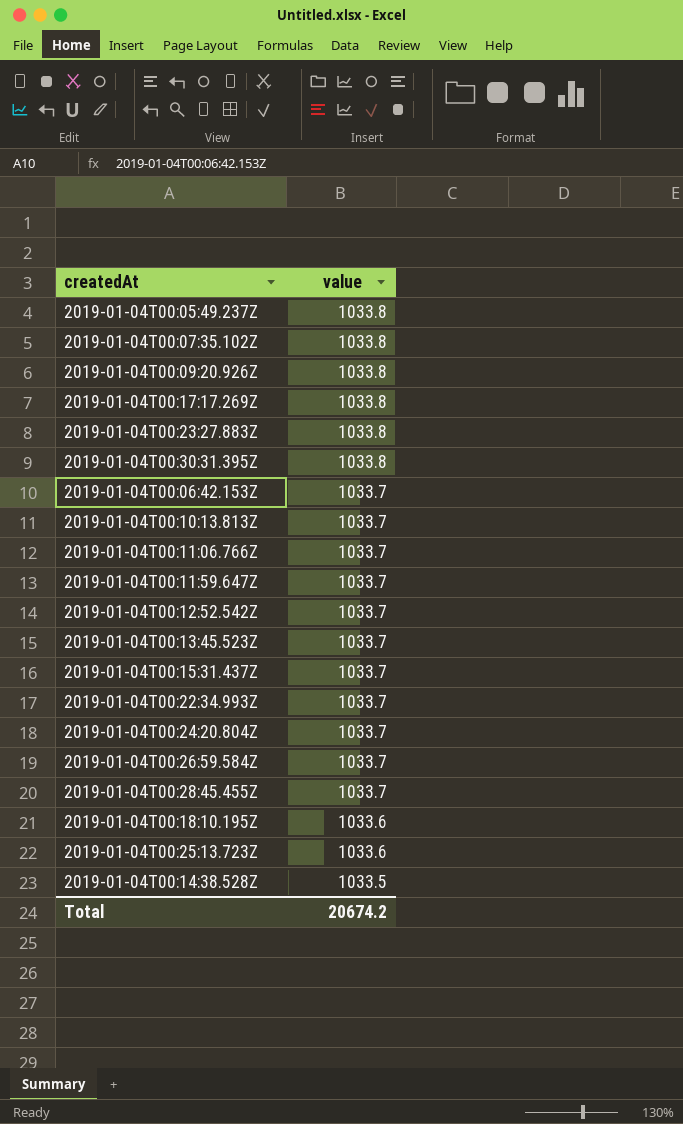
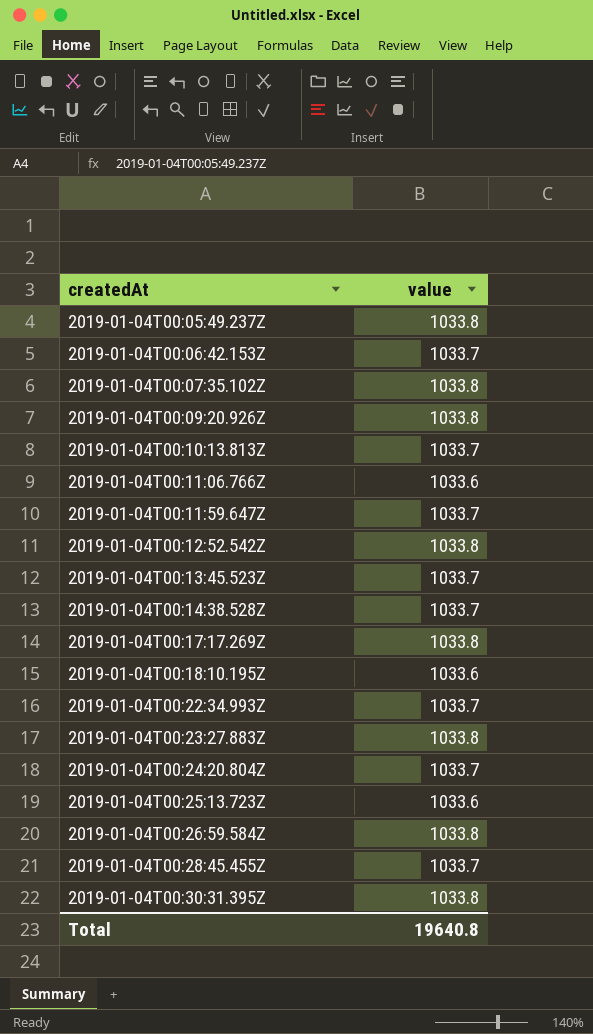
row order: value descending -> createdAt ascending
row 2019-01-04T00:15:31.437Z: 1033.7 -> none
2019-01-04T00:11:06.766Z | value: 1033.7 -> 1033.6
2019-01-04T00:12:52.542Z | value: 1033.7 -> 1033.8
2019-01-04T00:14:38.528Z | value: 1033.5 -> 1033.7
2019-01-04T00:26:59.584Z | value: 1033.7 -> 1033.8
Total | value: 20674.2 -> 19640.8

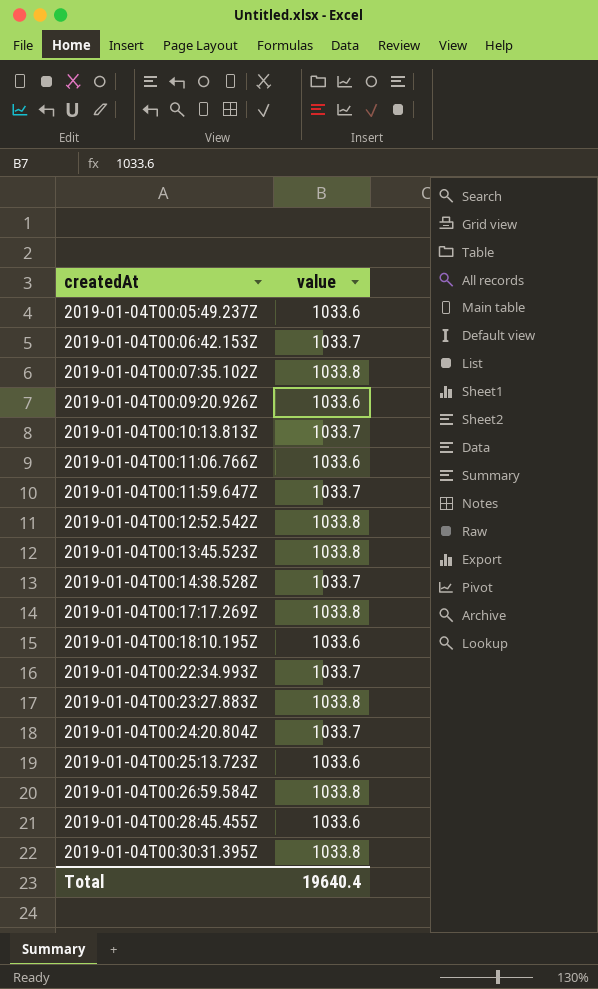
2019-01-04T00:05:49.237Z | value: 1033.8 -> 1033.6
2019-01-04T00:09:20.926Z | value: 1033.8 -> 1033.6
2019-01-04T00:13:45.523Z | value: 1033.7 -> 1033.8
2019-01-04T00:28:45.455Z | value: 1033.7 -> 1033.6
Total | value: 19640.8 -> 19640.4

